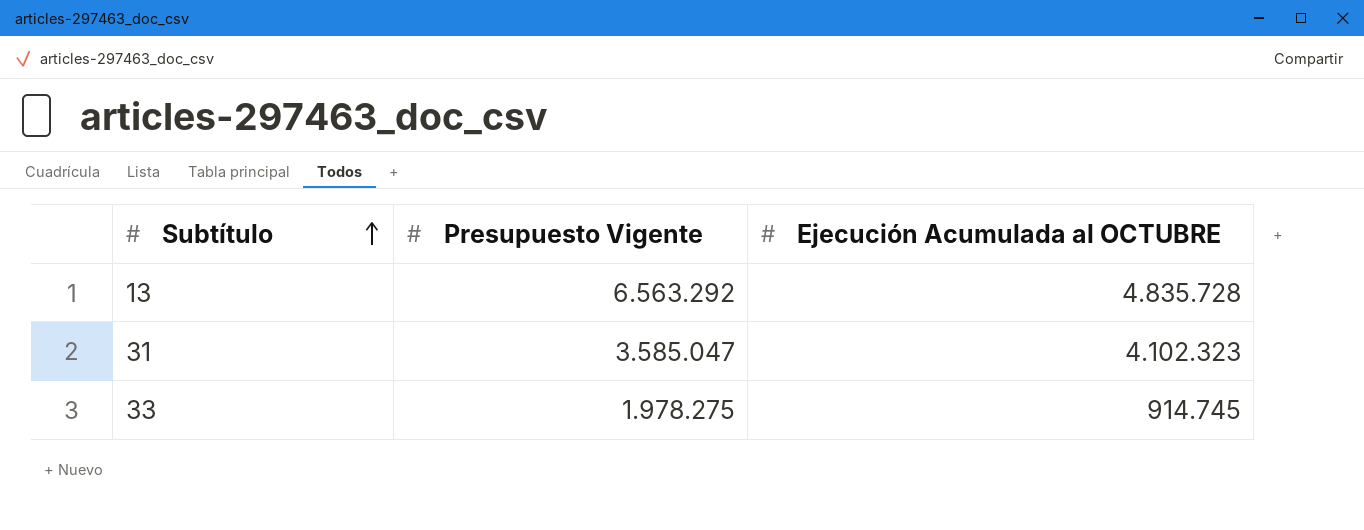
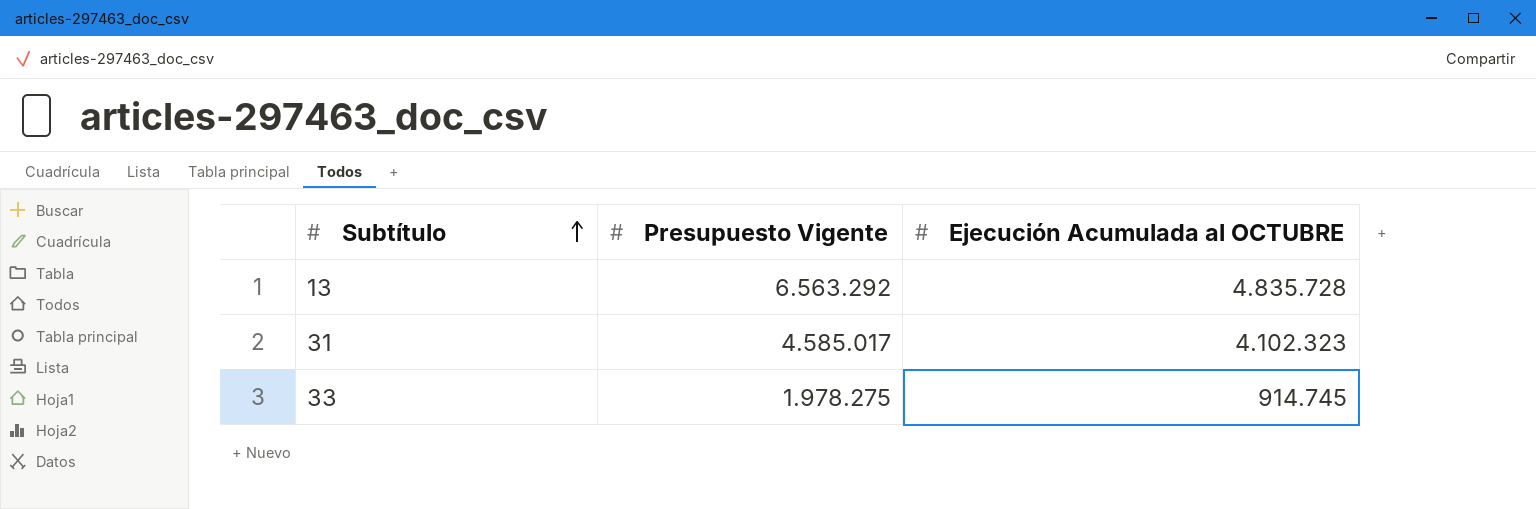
31 | Presupuesto Vigente: 3.585.047 -> 4.585.017

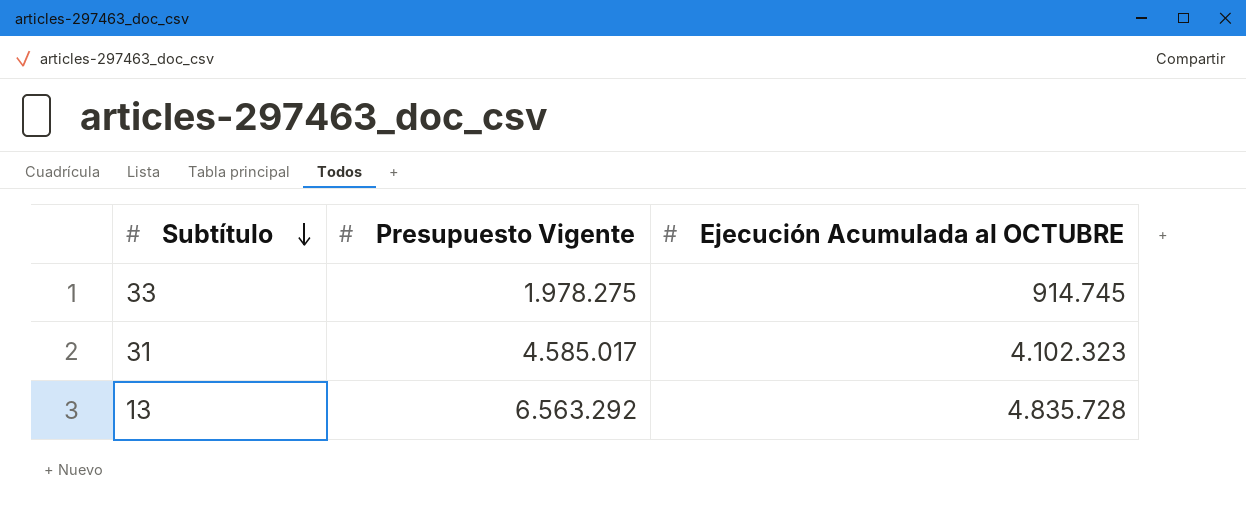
row order: Subtítulo ascending -> Subtítulo descending

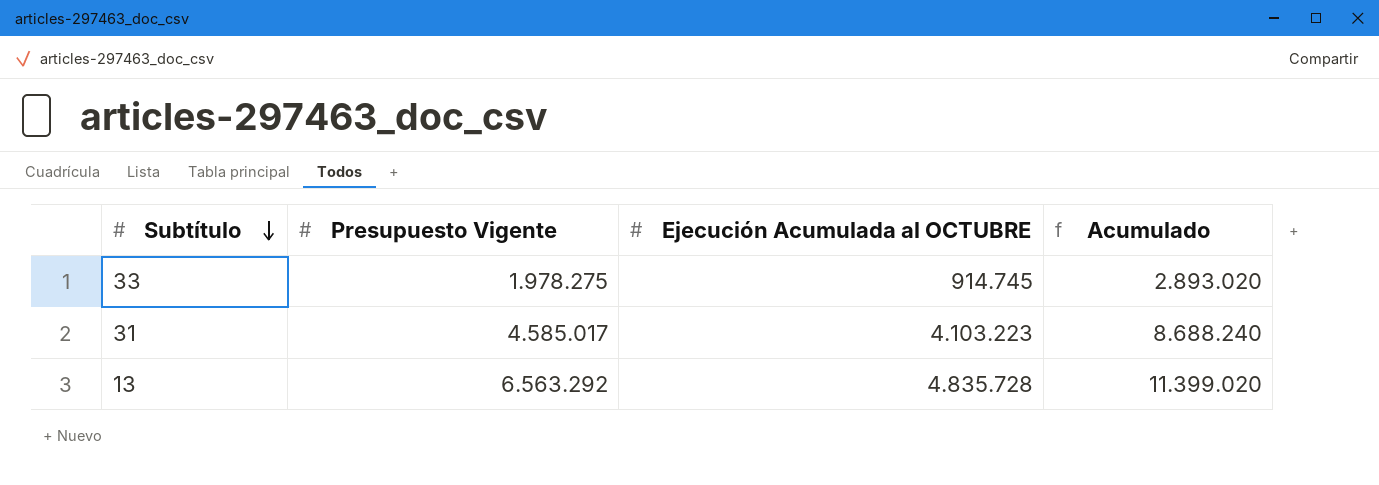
column Acumulado | formula: none -> [Presupuesto Vigente] + [Ejecución Acumulada al OCTUBRE]
31 | Ejecución Acumulada al OCTUBRE: 4.102.323 -> 4.103.223

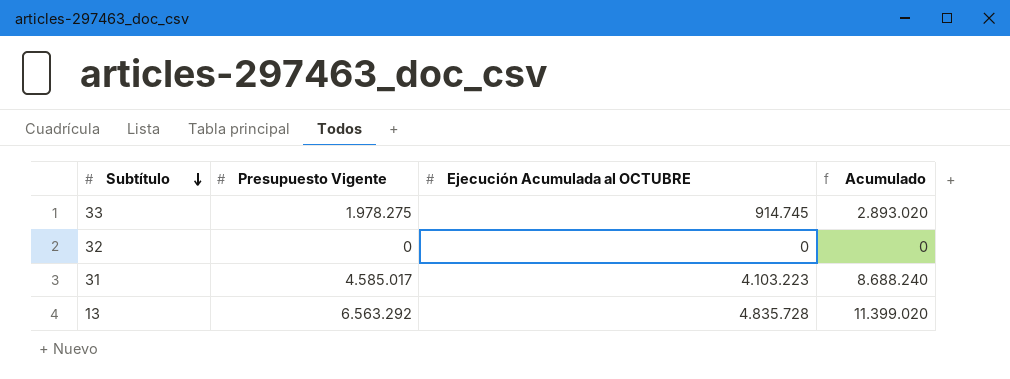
row 32: none -> 0 | 0 | 0

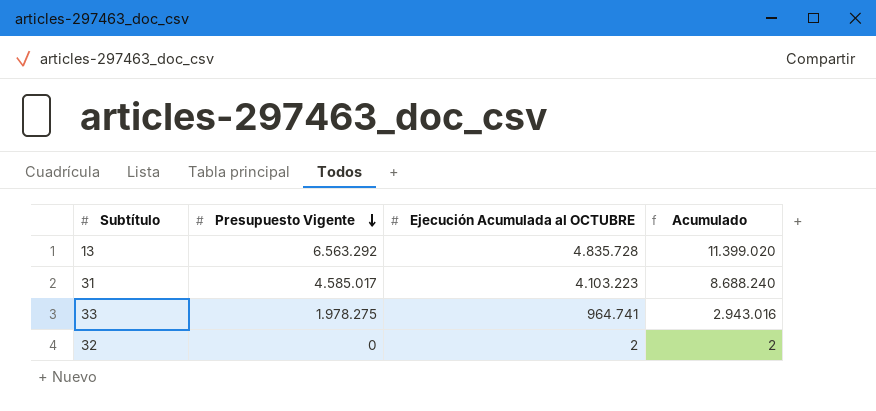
row order: Subtítulo descending -> Presupuesto Vigente descending
33 | Ejecución Acumulada al OCTUBRE: 914.745 -> 964.741
33 | Acumulado: 2.893.020 -> 2.943.016
32 | Ejecución Acumulada al OCTUBRE: 0 -> 2
32 | Acumulado: 0 -> 2

